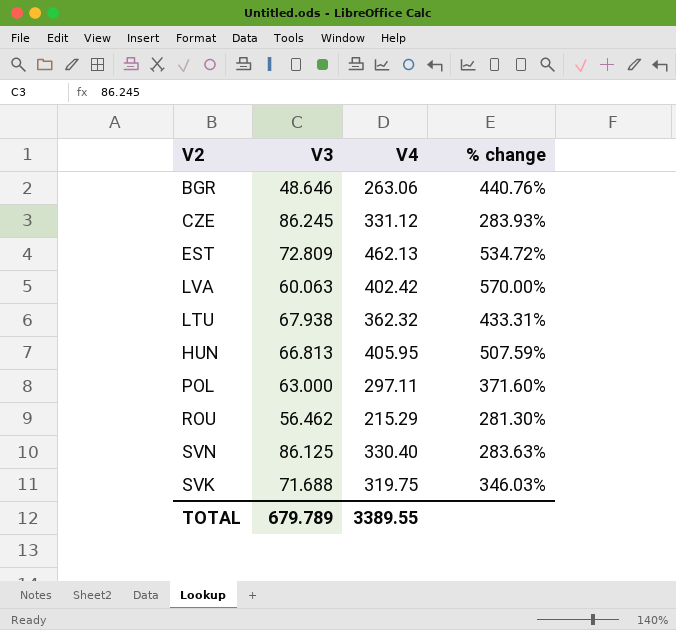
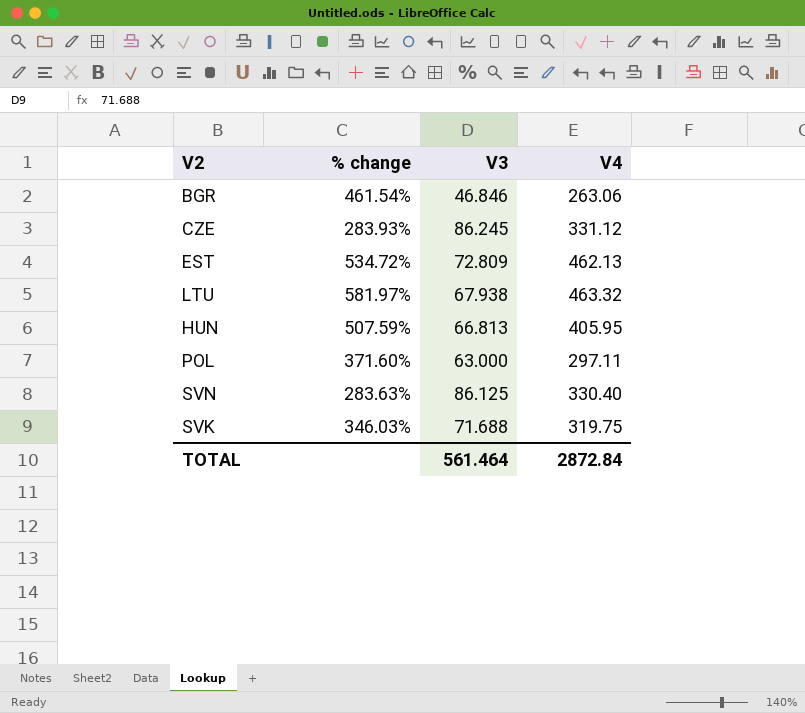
column % change | position: 4 -> 2
row LVA: 60.063 | 402.42 | 570.00% -> none
row ROU: 56.462 | 215.29 | 281.30% -> none
BGR | % change: 440.76% -> 461.54%
BGR | V3: 48.646 -> 46.846
LTU | % change: 433.31% -> 581.97%
LTU | V4: 362.32 -> 463.32
TOTAL | V3: 679.789 -> 561.464
TOTAL | V4: 3389.55 -> 2872.84

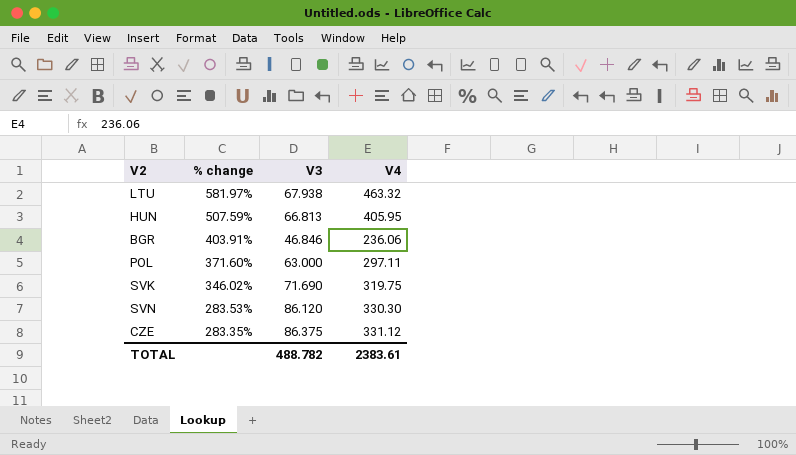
row order: none -> % change descending
row EST: 534.72% | 72.809 | 462.13 -> none
BGR | % change: 461.54% -> 403.91%
BGR | V4: 263.06 -> 236.06
SVK | % change: 346.03% -> 346.02%
SVK | V3: 71.688 -> 71.690
SVN | % change: 283.63% -> 283.53%
SVN | V3: 86.125 -> 86.120
SVN | V4: 330.40 -> 330.30
CZE | % change: 283.93% -> 283.35%
CZE | V3: 86.245 -> 86.375
TOTAL | V3: 561.464 -> 488.782
TOTAL | V4: 2872.84 -> 2383.61

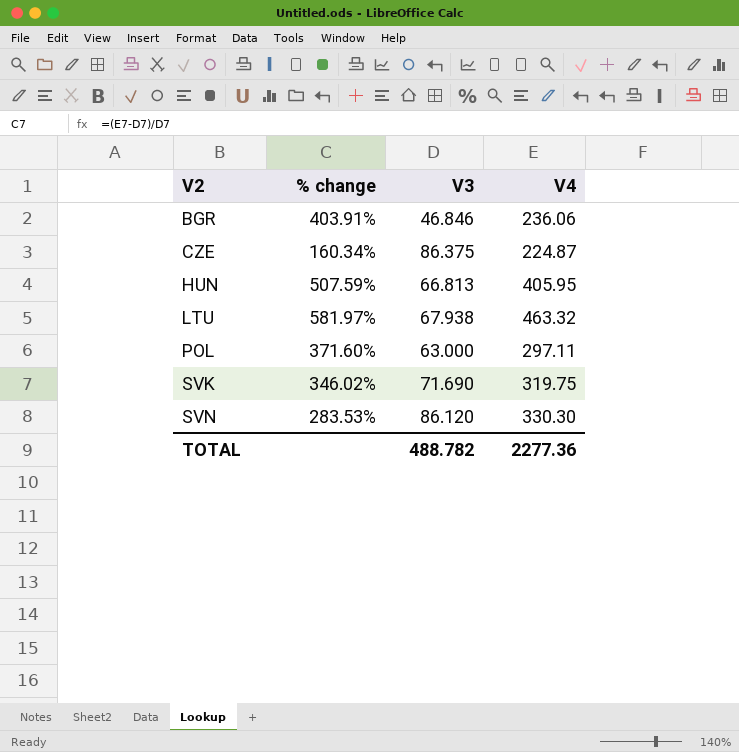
row order: % change descending -> V2 ascending
CZE | % change: 283.35% -> 160.34%
CZE | V4: 331.12 -> 224.87
TOTAL | V4: 2383.61 -> 2277.36

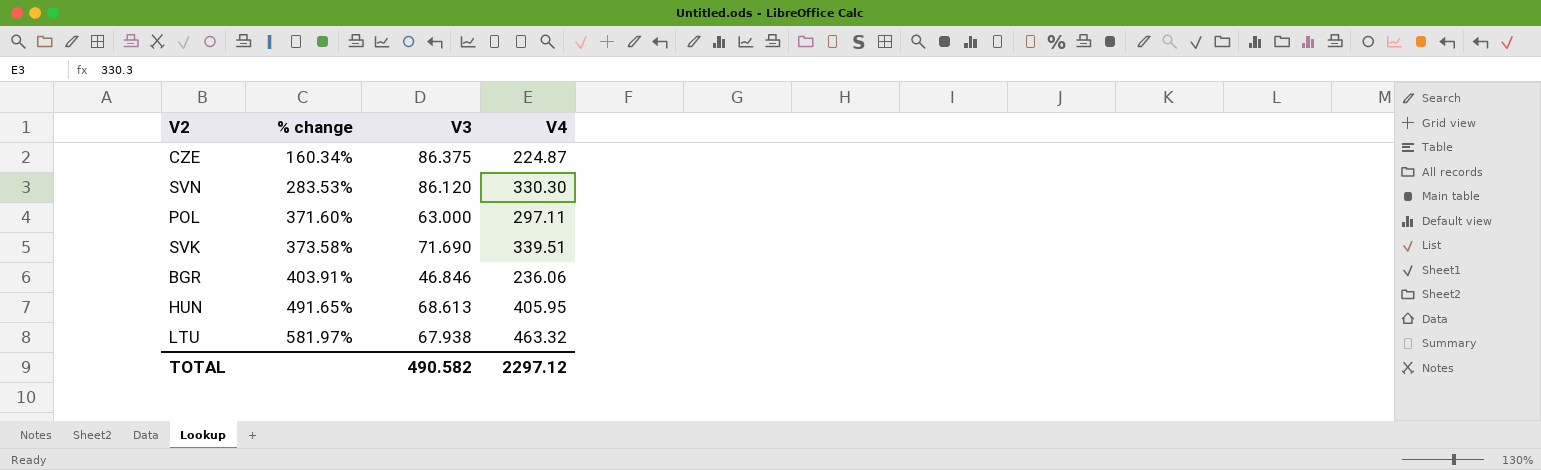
row order: V2 ascending -> % change ascending
SVK | % change: 346.02% -> 373.58%
SVK | V4: 319.75 -> 339.51
HUN | % change: 507.59% -> 491.65%
HUN | V3: 66.813 -> 68.613
TOTAL | V3: 488.782 -> 490.582
TOTAL | V4: 2277.36 -> 2297.12

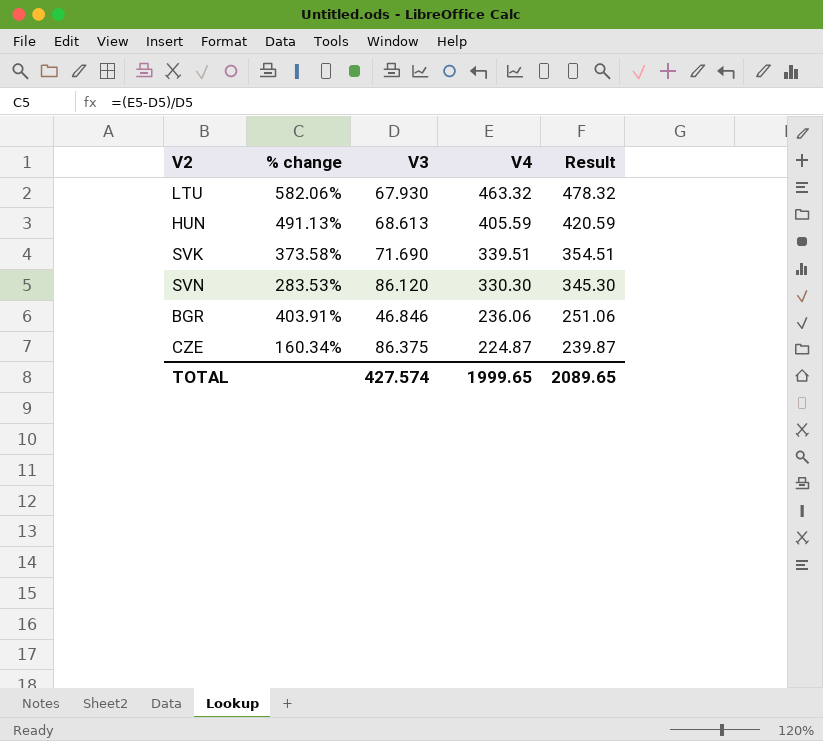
row order: % change ascending -> V4 descending
column Result | formula: none -> [V4] + 15
row POL: 371.60% | 63.000 | 297.11 -> none
LTU | % change: 581.97% -> 582.06%
LTU | V3: 67.938 -> 67.930
HUN | % change: 491.65% -> 491.13%
HUN | V4: 405.95 -> 405.59
TOTAL | V3: 490.582 -> 427.574
TOTAL | V4: 2297.12 -> 1999.65

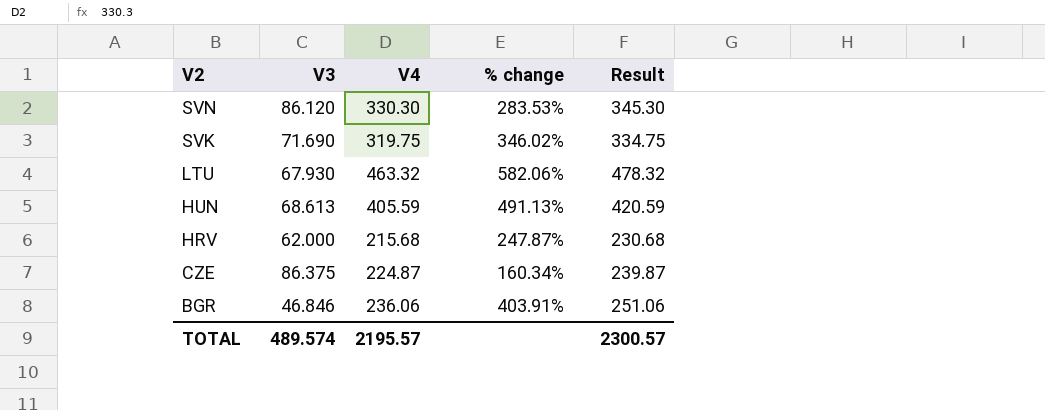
row order: V4 descending -> V2 descending
column % change | position: 2 -> 4
SVK | V4: 339.51 -> 319.75
SVK | % change: 373.58% -> 346.02%
SVK | Result: 354.51 -> 334.75
row HRV: none -> 62.000 | 215.68 | 247.87% | 230.68
TOTAL | V3: 427.574 -> 489.574
TOTAL | V4: 1999.65 -> 2195.57
TOTAL | Result: 2089.65 -> 2300.57

